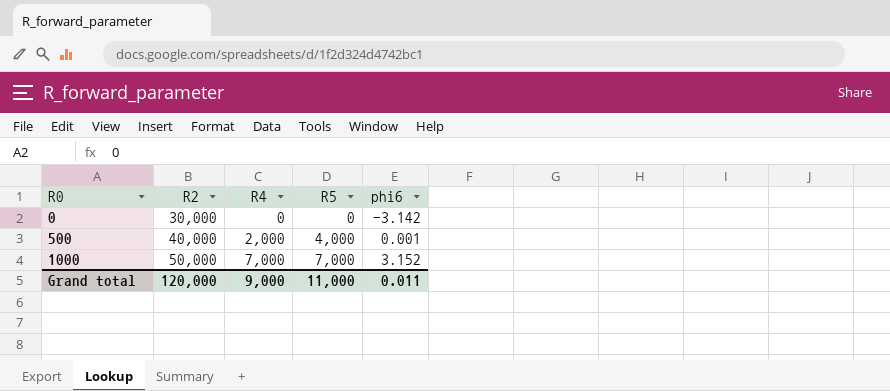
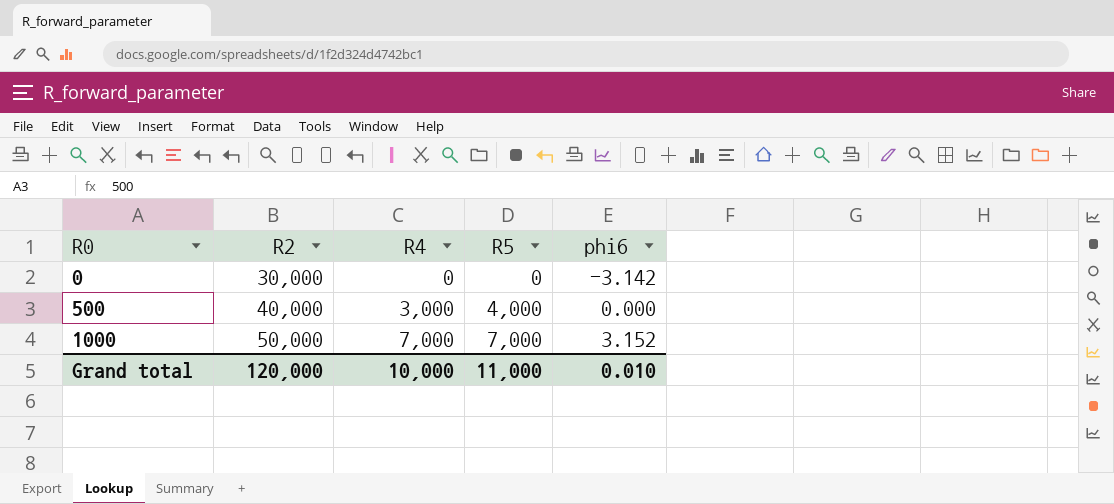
500 | R4: 2,000 -> 3,000
500 | phi6: 0.001 -> 0.000
Grand total | R4: 9,000 -> 10,000
Grand total | phi6: 0.011 -> 0.010

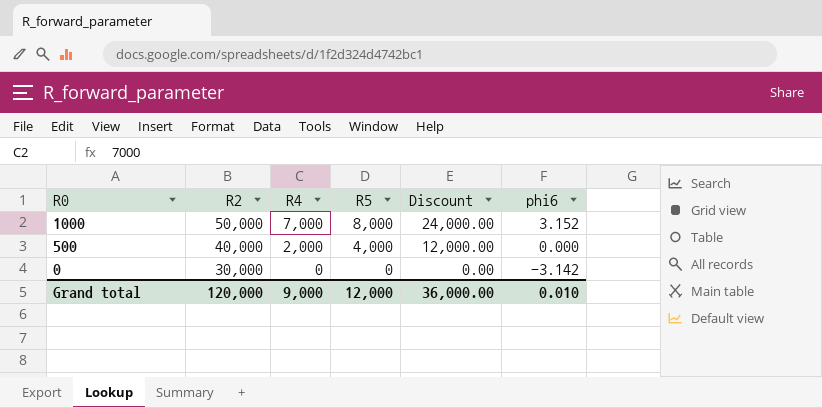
row order: R0 ascending -> R0 descending
column Discount | formula: none -> [R5] * 3
1000 | R5: 7,000 -> 8,000
500 | R4: 3,000 -> 2,000
Grand total | R4: 10,000 -> 9,000
Grand total | R5: 11,000 -> 12,000

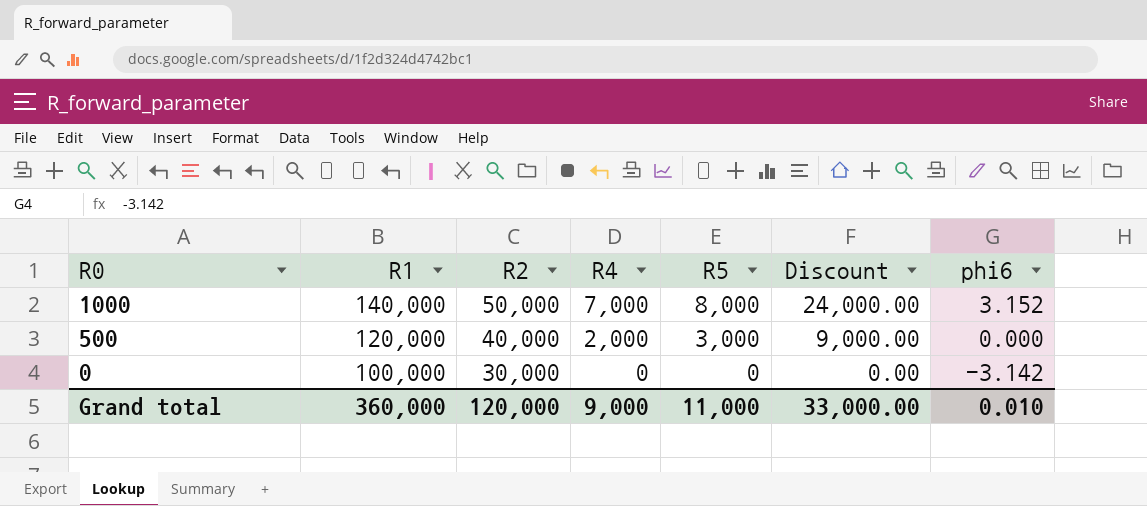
column R1 | position: none -> 2
500 | R5: 4,000 -> 3,000
500 | Discount: 12,000.00 -> 9,000.00
Grand total | R5: 12,000 -> 11,000
Grand total | Discount: 36,000.00 -> 33,000.00

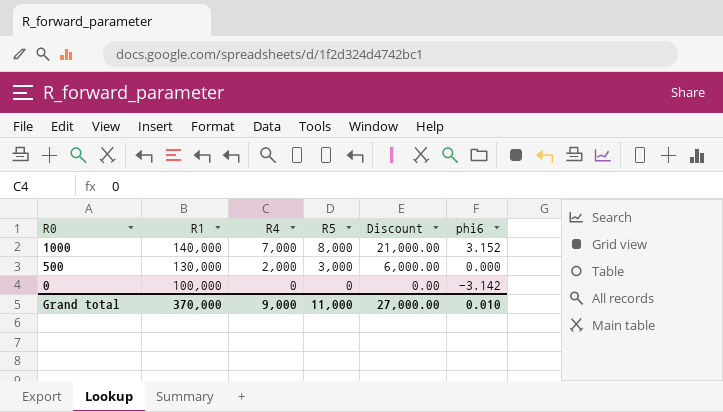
column R2 | position: 3 -> none
column Discount | formula: [R5] * 3 -> [R4] * 3
500 | R1: 120,000 -> 130,000
Grand total | R1: 360,000 -> 370,000
Grand total | Discount: 33,000.00 -> 27,000.00

